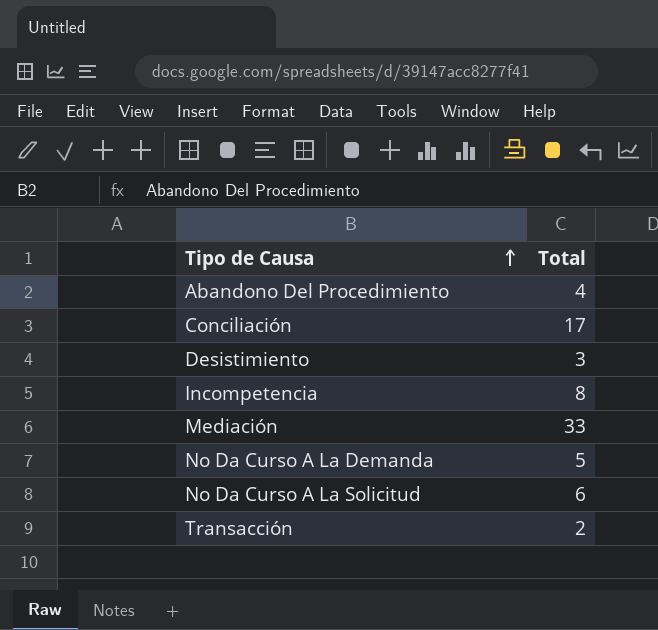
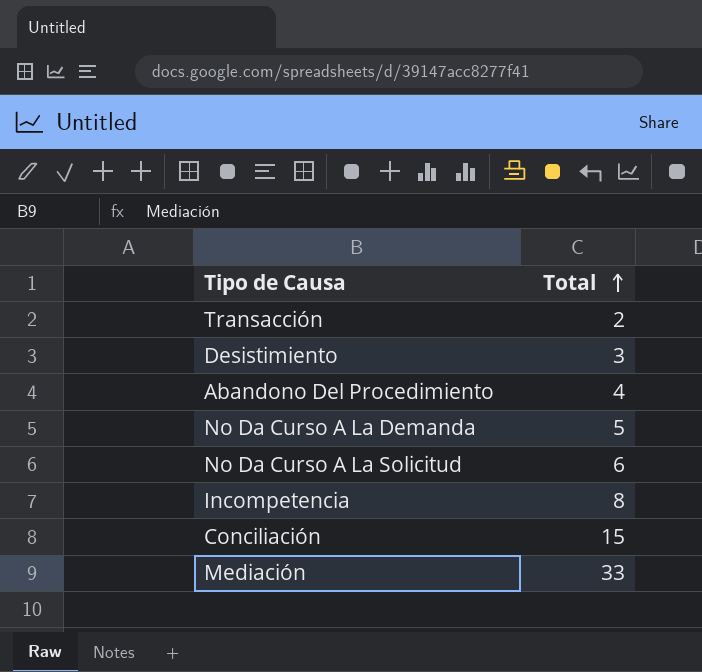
row order: Tipo de Causa ascending -> Total ascending
Conciliación | Total: 17 -> 15

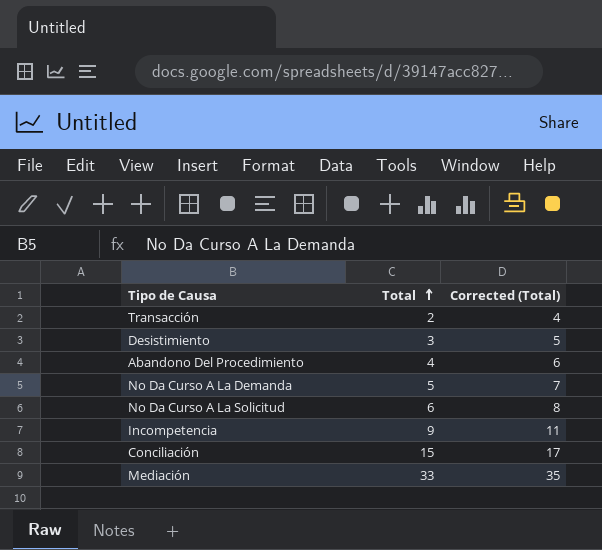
column Corrected (Total) | formula: none -> [Total] + 2
Incompetencia | Total: 8 -> 9

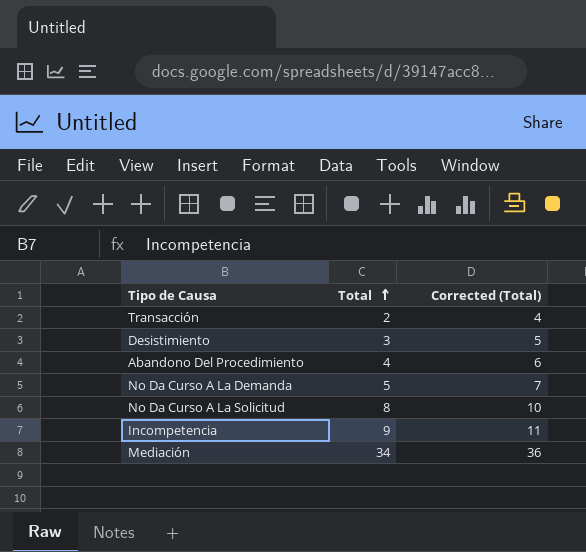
row Conciliación: 15 | 17 -> none
No Da Curso A La Solicitud | Total: 6 -> 8
No Da Curso A La Solicitud | Corrected (Total): 8 -> 10
Mediación | Total: 33 -> 34
Mediación | Corrected (Total): 35 -> 36

